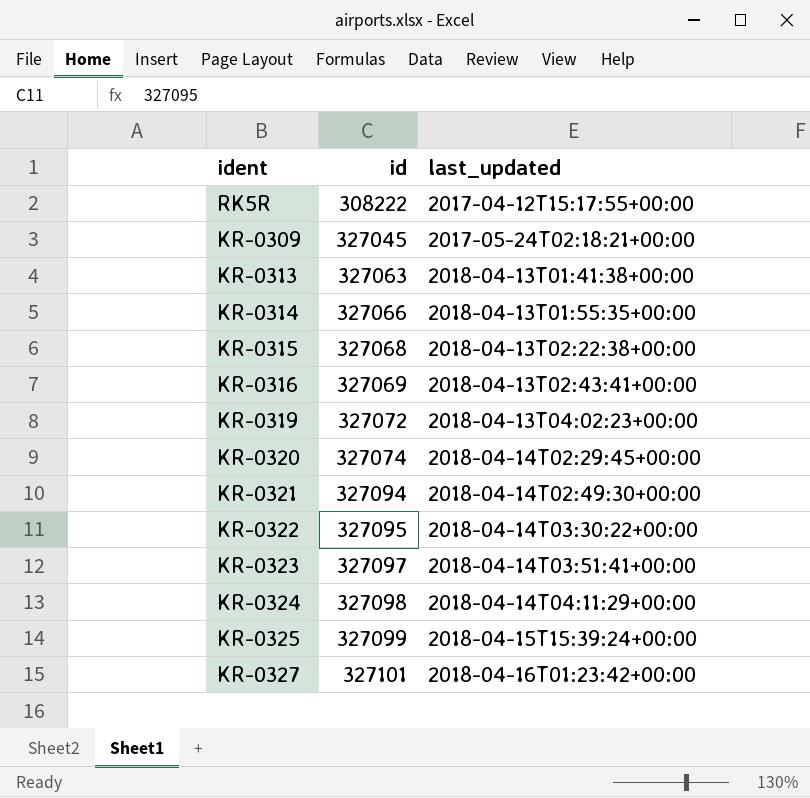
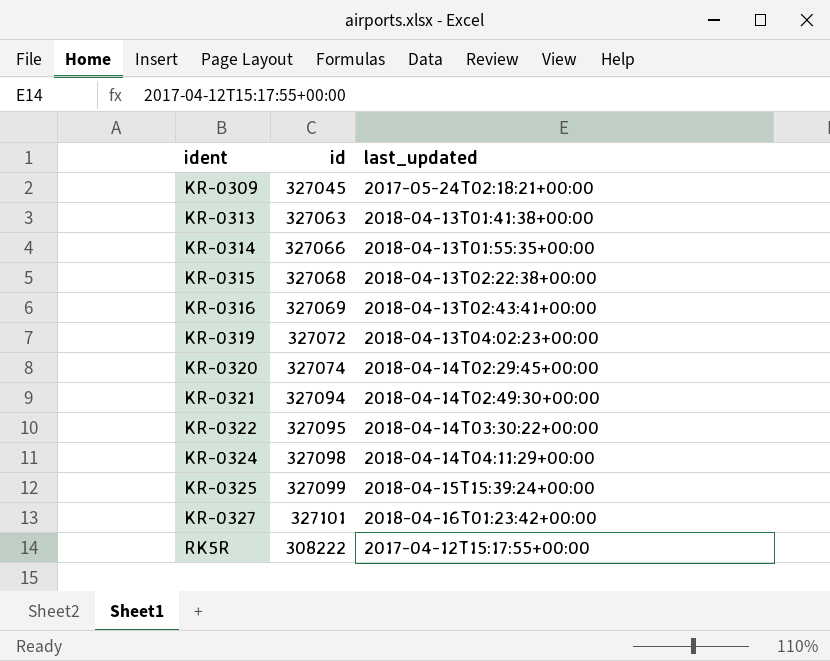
row order: id ascending -> ident ascending
row KR-0323: 327097 | 2018-04-14T03:51:41+00:00 -> none

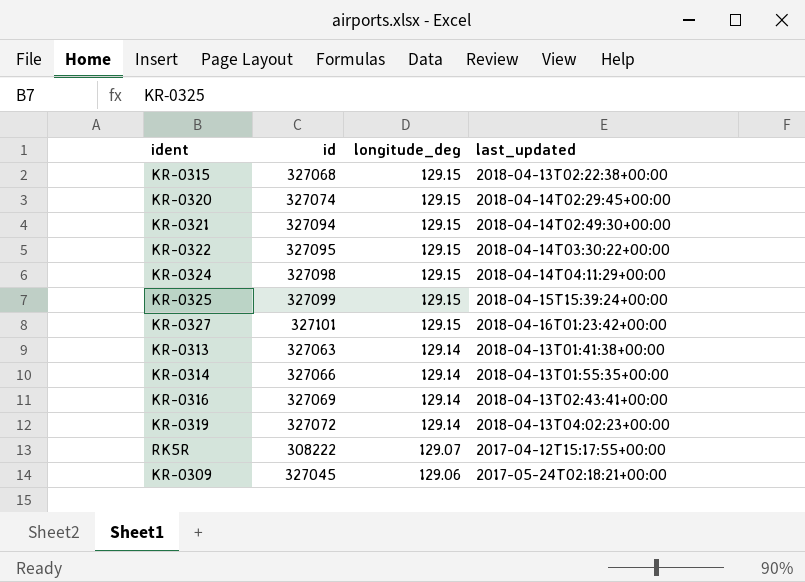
row order: ident ascending -> longitude_deg descending
column longitude_deg | position: none -> 3

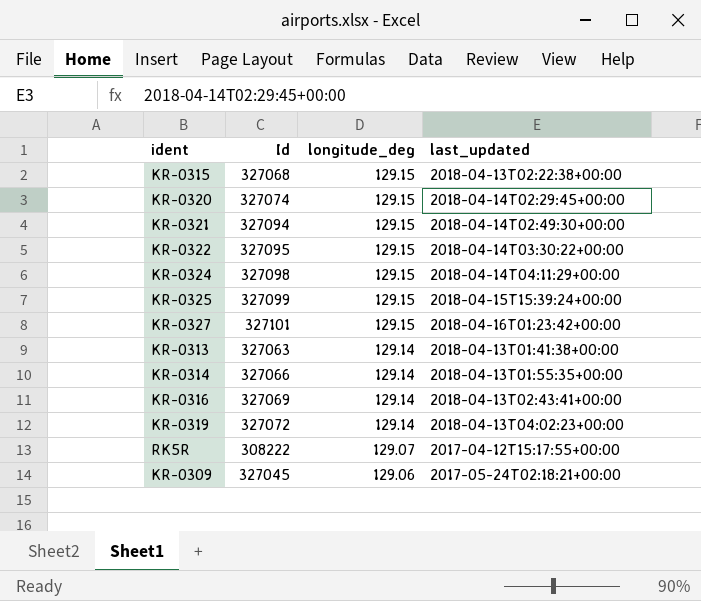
column name: id -> Id

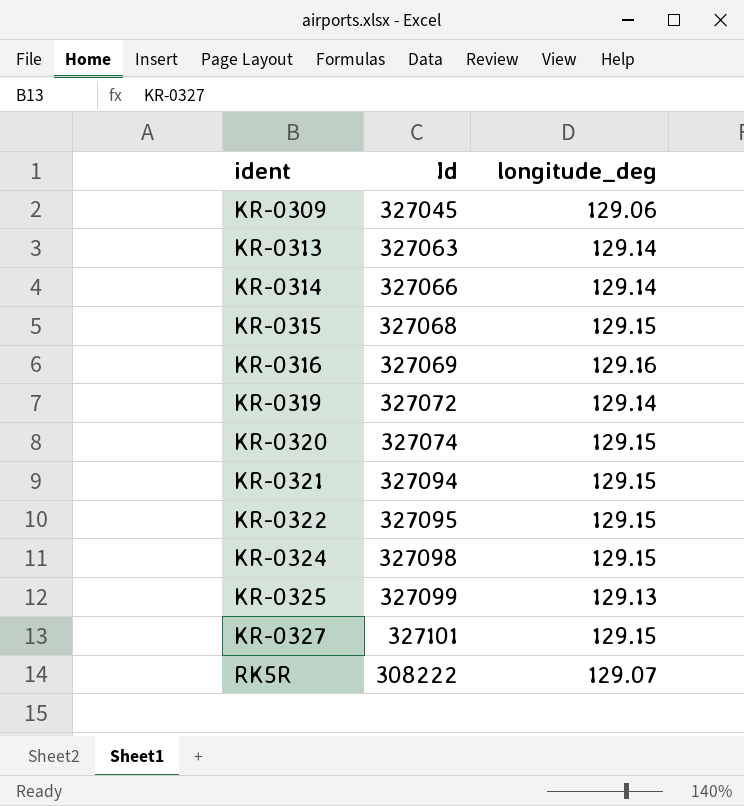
row order: longitude_deg descending -> ident ascending
column last_updated | position: 4 -> none
KR-0316 | longitude_deg: 129.14 -> 129.16
KR-0325 | longitude_deg: 129.15 -> 129.13

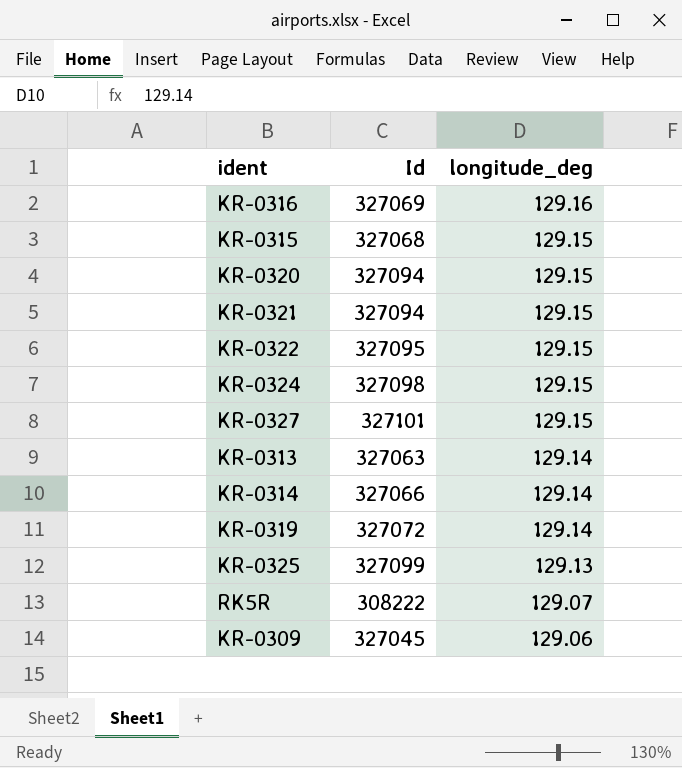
row order: ident ascending -> longitude_deg descending
KR-0320 | Id: 327074 -> 327094

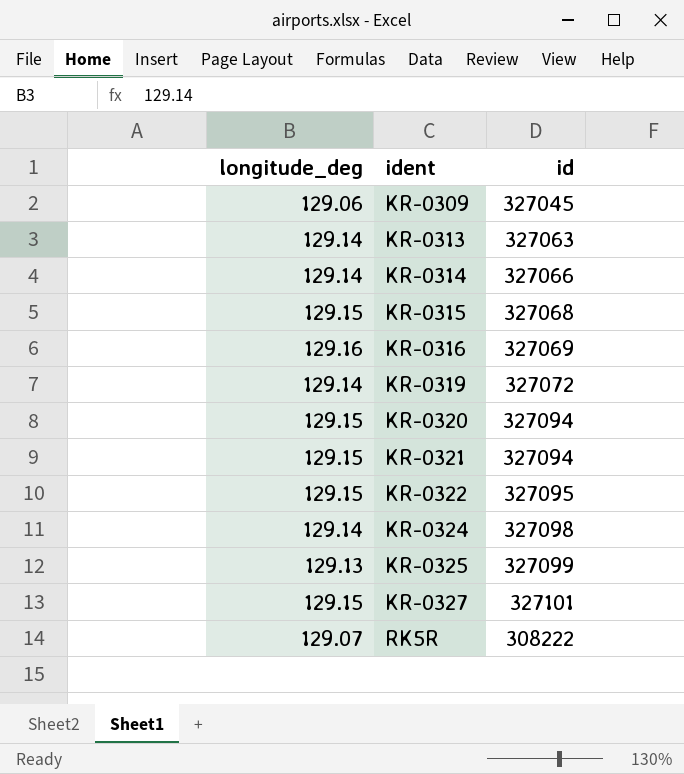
row order: longitude_deg descending -> ident ascending
column longitude_deg | position: 3 -> 1
column name: Id -> id
KR-0324 | longitude_deg: 129.15 -> 129.14

